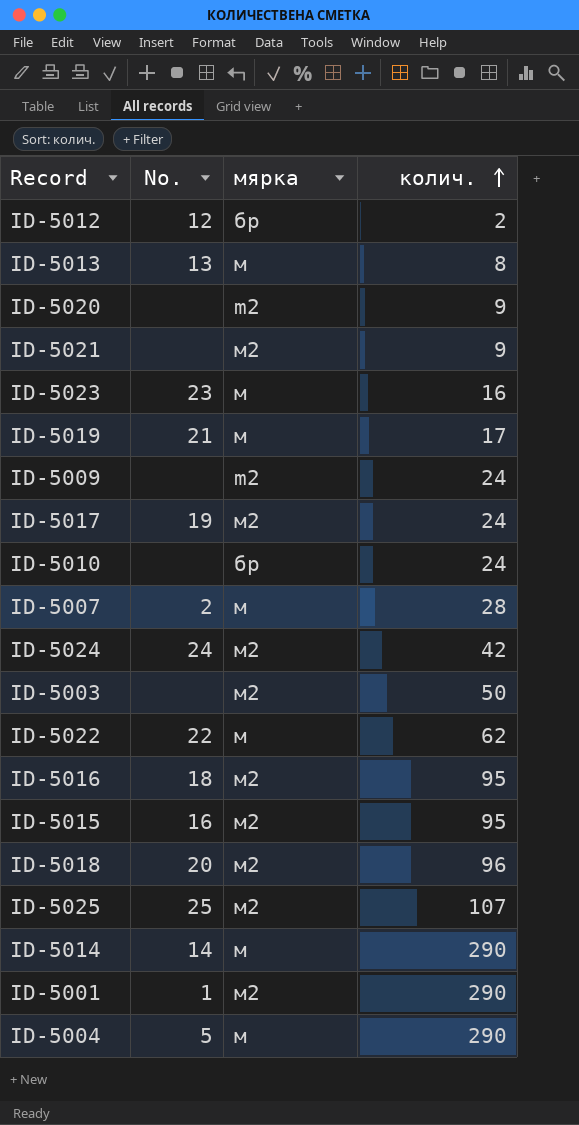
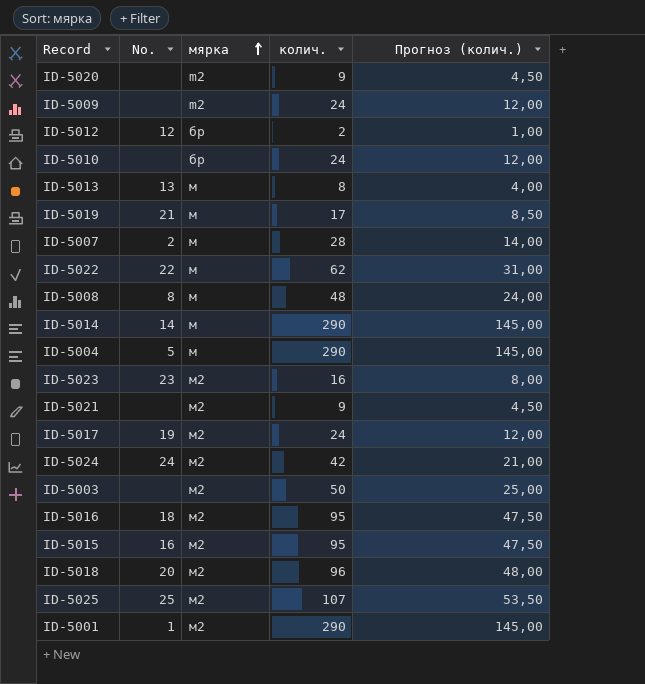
row order: колич. ascending -> мярка ascending
column Прогноз (колич.) | formula: none -> [колич.] * 0,5
row ID-5008: none -> 8 | м | 48 | 24,00
ID-5023 | мярка: м -> м2

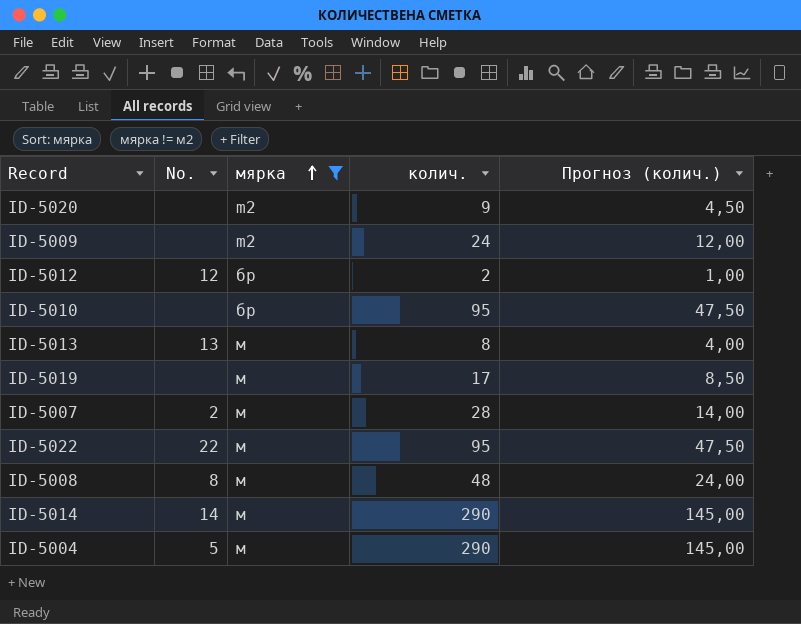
filter: none -> мярка != м2
ID-5010 | колич.: 24 -> 95
ID-5010 | Прогноз (колич.): 12,00 -> 47,50
ID-5019 | No.: 21 -> none
ID-5022 | колич.: 62 -> 95
ID-5022 | Прогноз (колич.): 31,00 -> 47,50

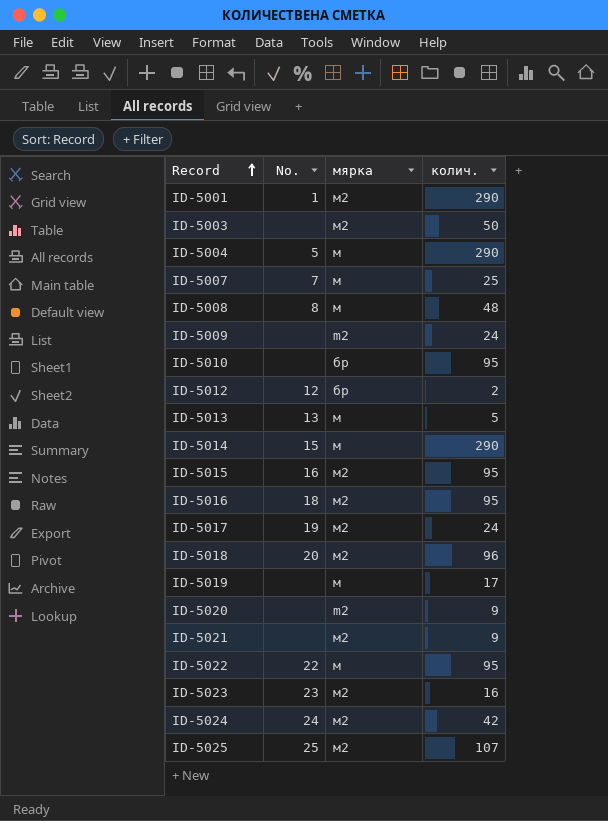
filter: мярка != м2 -> none
row order: мярка ascending -> Record ascending
column Прогноз (колич.) | formula: [колич.] * 0,5 -> none
ID-5007 | No.: 2 -> 7
ID-5007 | колич.: 28 -> 25
ID-5013 | колич.: 8 -> 5
ID-5014 | No.: 14 -> 15

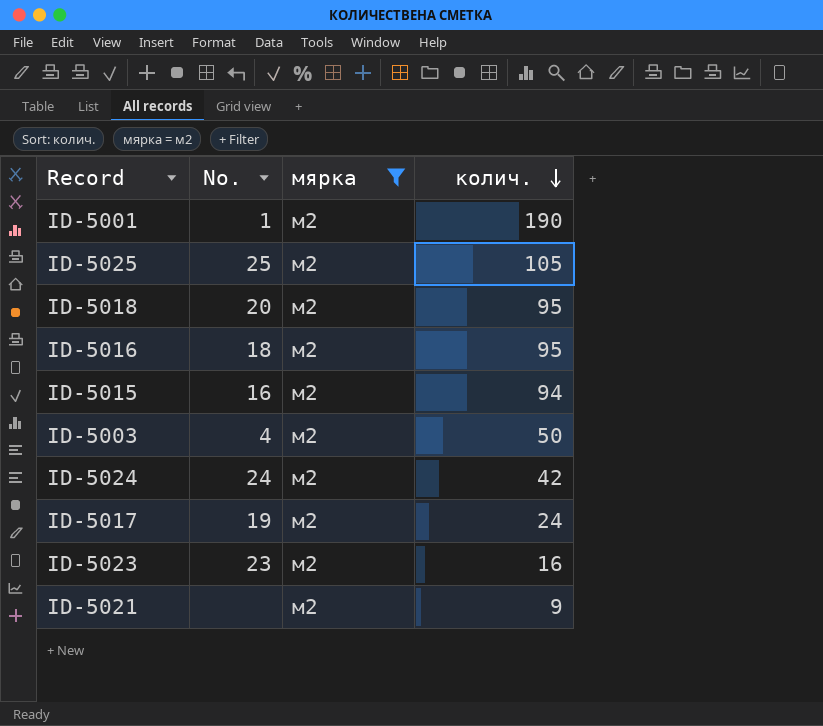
filter: none -> мярка = м2
row order: Record ascending -> колич. descending
ID-5001 | колич.: 290 -> 190
ID-5025 | колич.: 107 -> 105
ID-5018 | колич.: 96 -> 95
ID-5015 | колич.: 95 -> 94
ID-5003 | No.: none -> 4

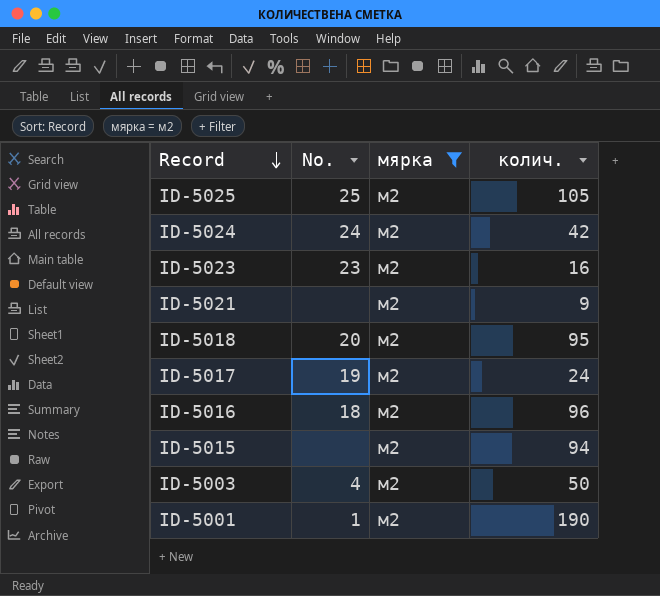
row order: колич. descending -> Record descending
ID-5016 | колич.: 95 -> 96
ID-5015 | No.: 16 -> none

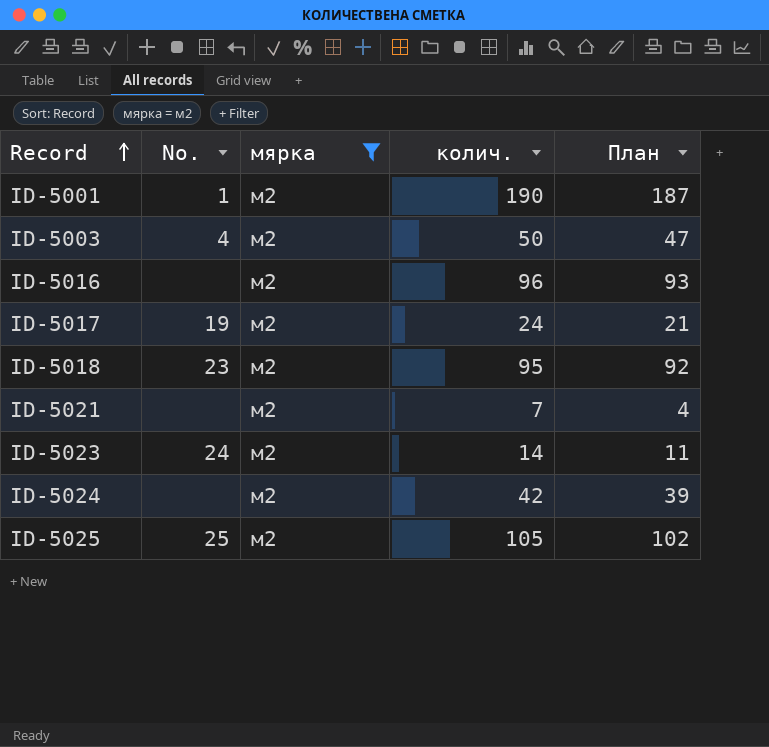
row order: Record descending -> Record ascending
column План | formula: none -> [колич.] - 3
row ID-5015: none | м2 | 94 -> none
ID-5016 | No.: 18 -> none
ID-5018 | No.: 20 -> 23
ID-5021 | колич.: 9 -> 7
ID-5023 | No.: 23 -> 24
ID-5023 | колич.: 16 -> 14
ID-5024 | No.: 24 -> none

